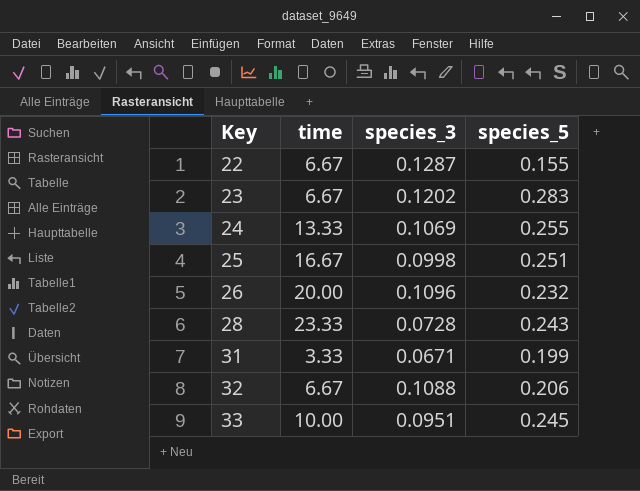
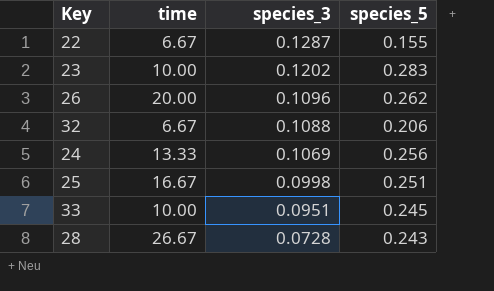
row order: Key ascending -> species_3 descending
row 31: 3.33 | 0.0671 | 0.199 -> none
23 | time: 6.67 -> 10.00
26 | species_5: 0.232 -> 0.262
24 | species_5: 0.255 -> 0.256
28 | time: 23.33 -> 26.67

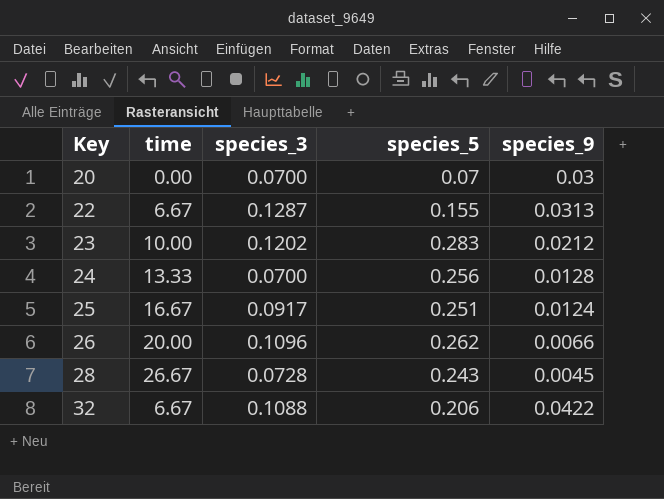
row order: species_3 descending -> Key ascending
column species_9 | position: none -> 5
row 33: 10.00 | 0.0951 | 0.245 -> none
row 20: none -> 0.00 | 0.0700 | 0.07 | 0.03
24 | species_3: 0.1069 -> 0.0700
25 | species_3: 0.0998 -> 0.0917

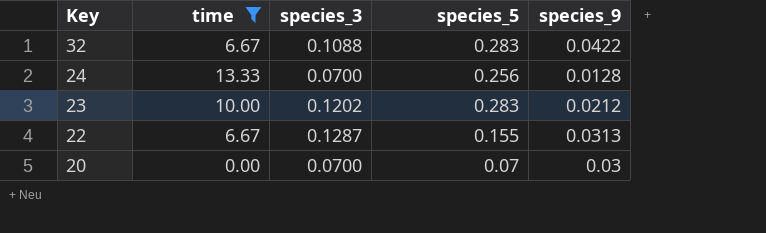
filter: none -> time <= 13.33
row order: Key ascending -> Key descending
32 | species_5: 0.206 -> 0.283

